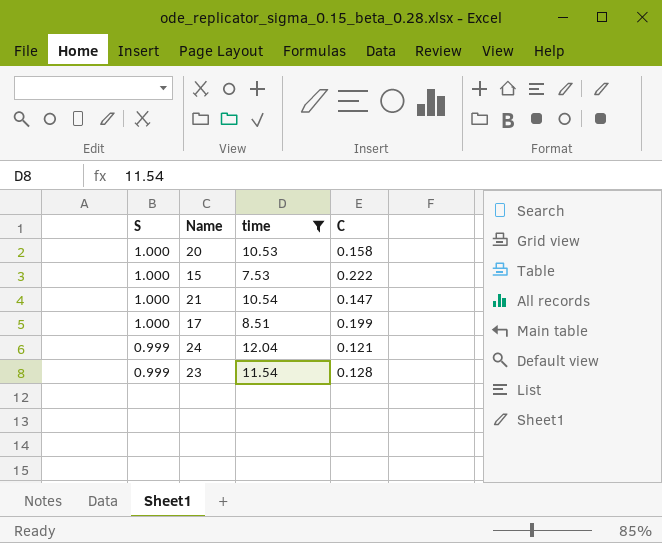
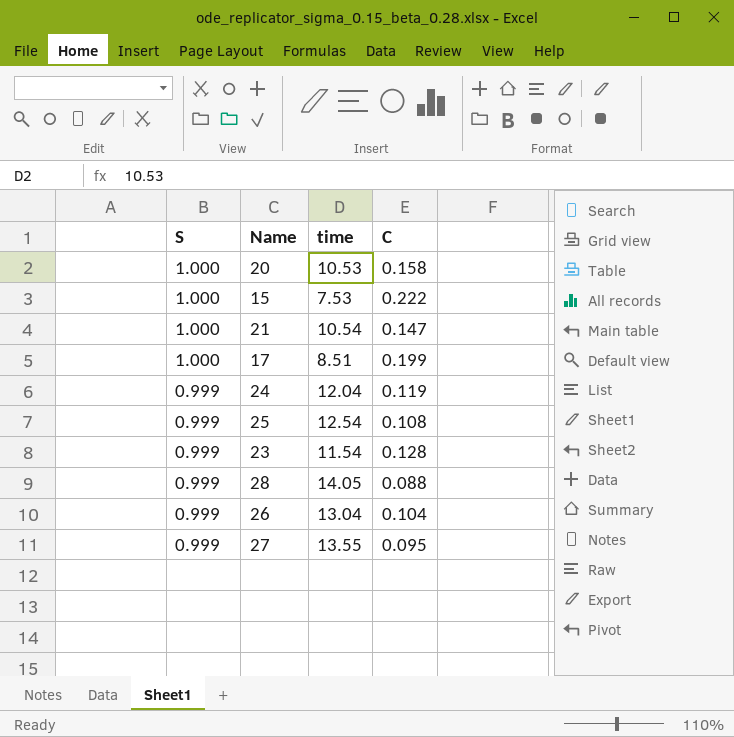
filter: time <= 12.04 -> none
24 | C: 0.121 -> 0.119

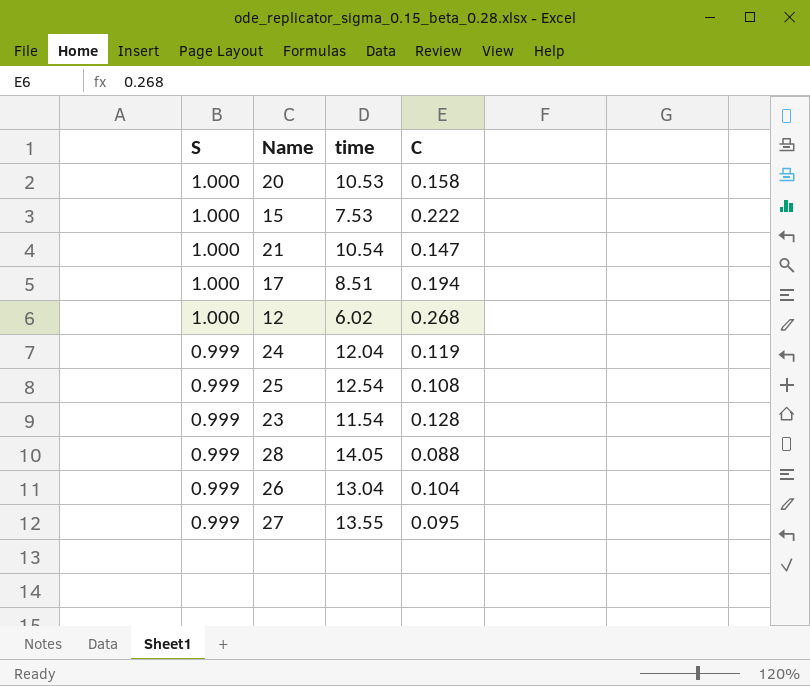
17 | C: 0.199 -> 0.194
row 12: none -> 1.000 | 6.02 | 0.268

